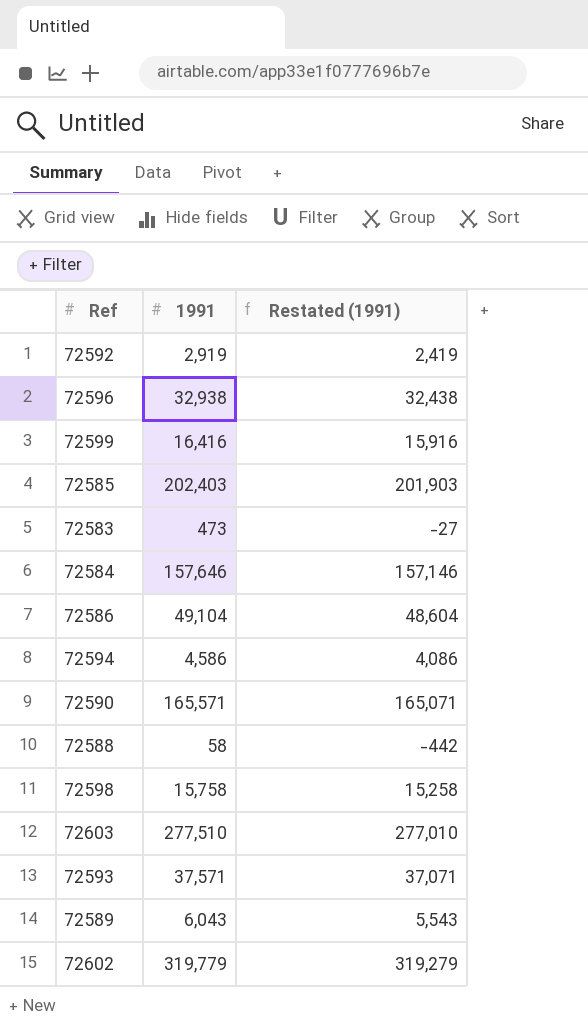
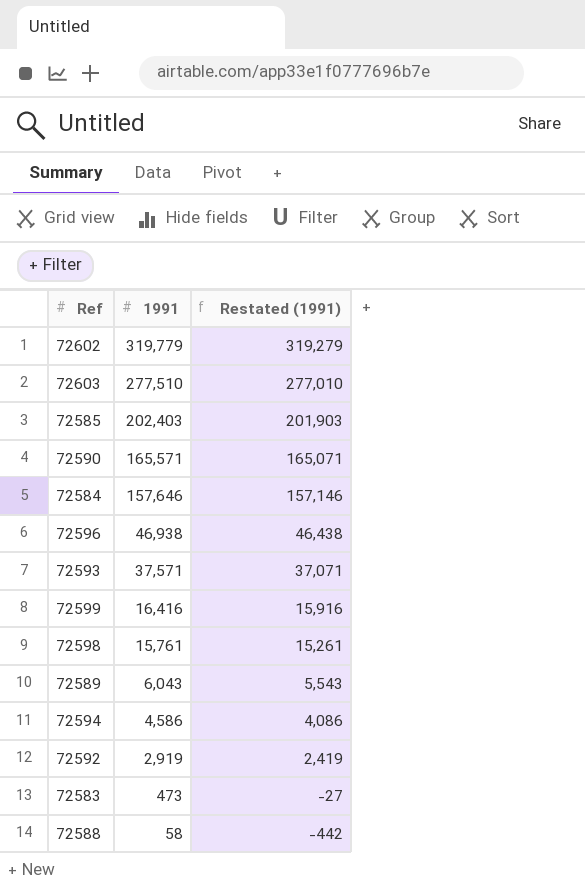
row order: none -> 1991 descending
row 72586: 49,104 | 48,604 -> none
72596 | 1991: 32,938 -> 46,938
72596 | Restated (1991): 32,438 -> 46,438
72598 | 1991: 15,758 -> 15,761
72598 | Restated (1991): 15,258 -> 15,261

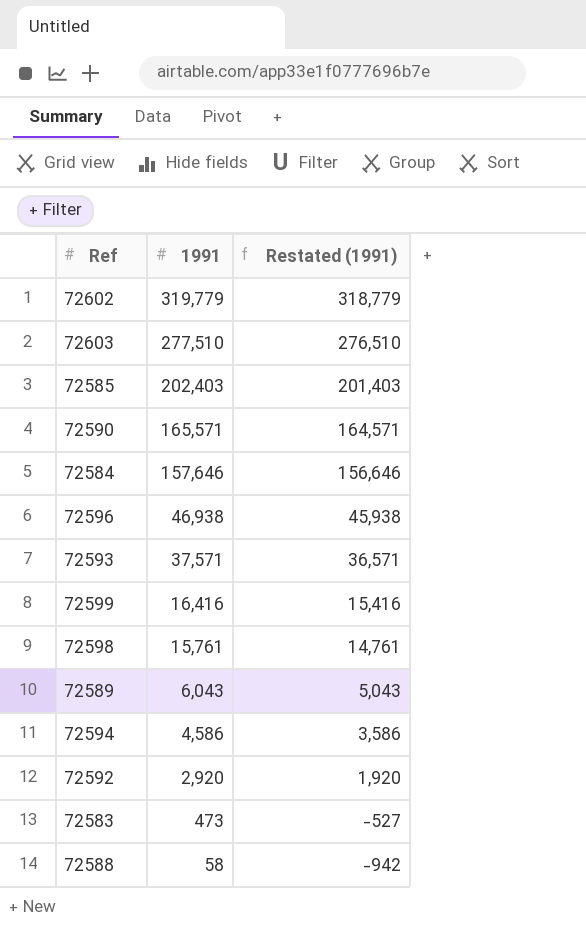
column Restated (1991) | formula: [1991] - 500 -> [1991] - 1000
72592 | 1991: 2,919 -> 2,920

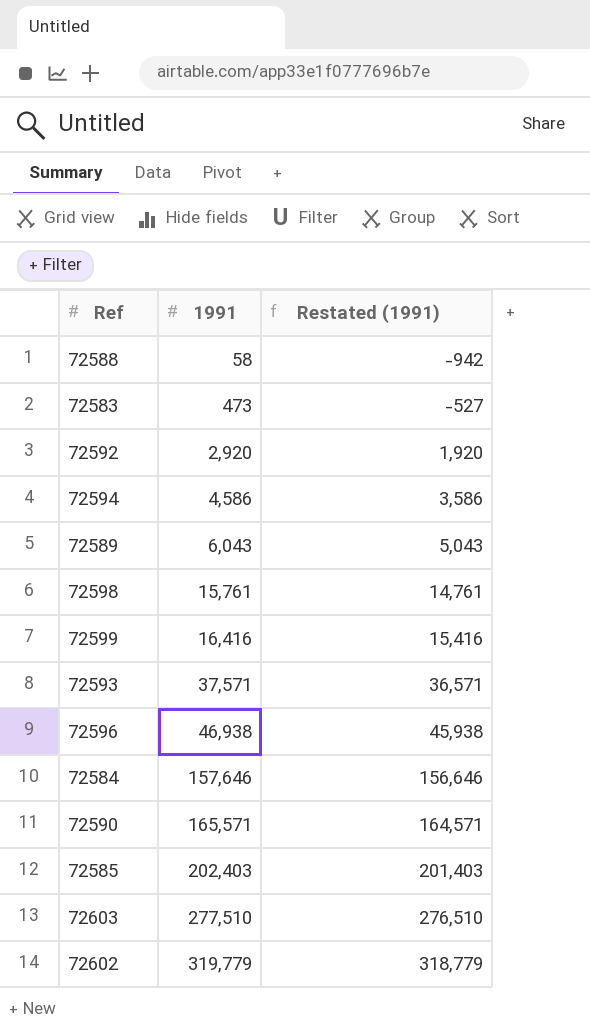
row order: 1991 descending -> 1991 ascending

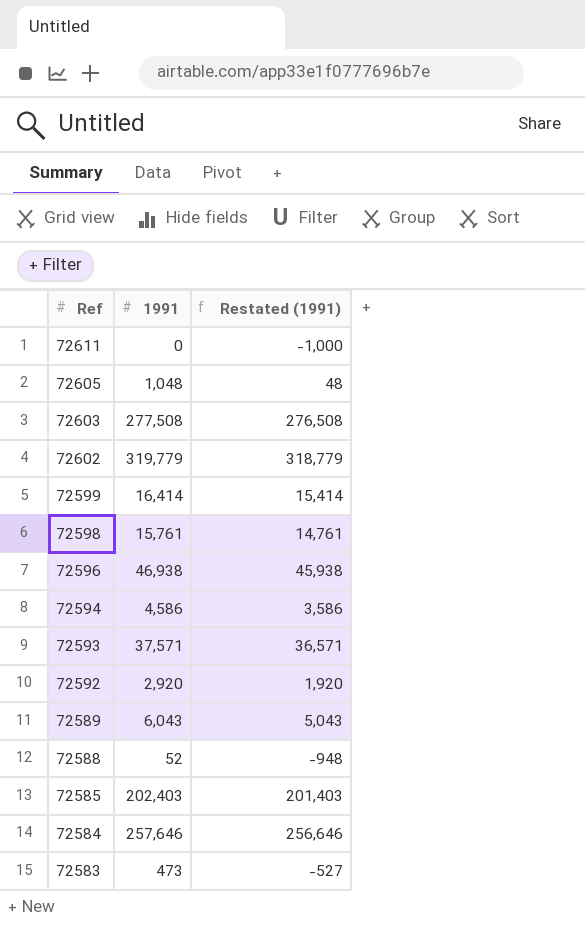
row order: 1991 ascending -> Ref descending
row 72590: 165,571 | 164,571 -> none
row 72611: none -> 0 | -1,000
row 72605: none -> 1,048 | 48
72603 | 1991: 277,510 -> 277,508
72603 | Restated (1991): 276,510 -> 276,508
72599 | 1991: 16,416 -> 16,414
72599 | Restated (1991): 15,416 -> 15,414
72588 | 1991: 58 -> 52
72588 | Restated (1991): -942 -> -948
72584 | 1991: 157,646 -> 257,646
72584 | Restated (1991): 156,646 -> 256,646

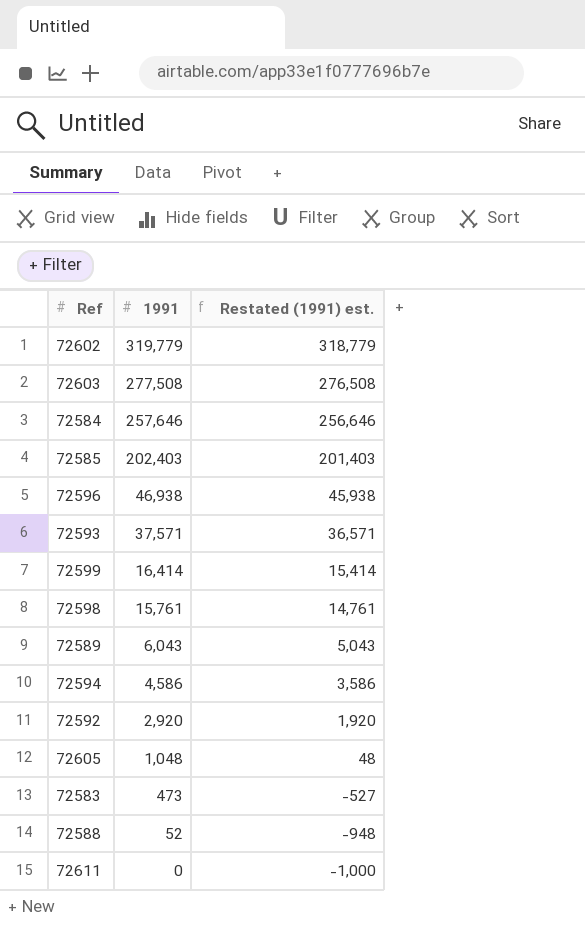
row order: Ref descending -> 1991 descending
column name: Restated (1991) -> Restated (1991) est.

